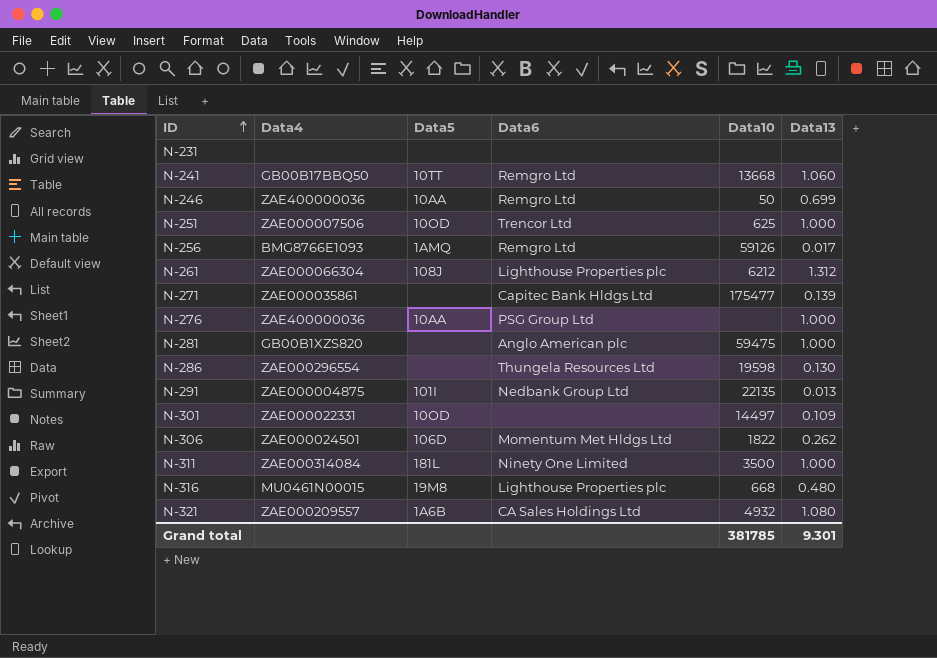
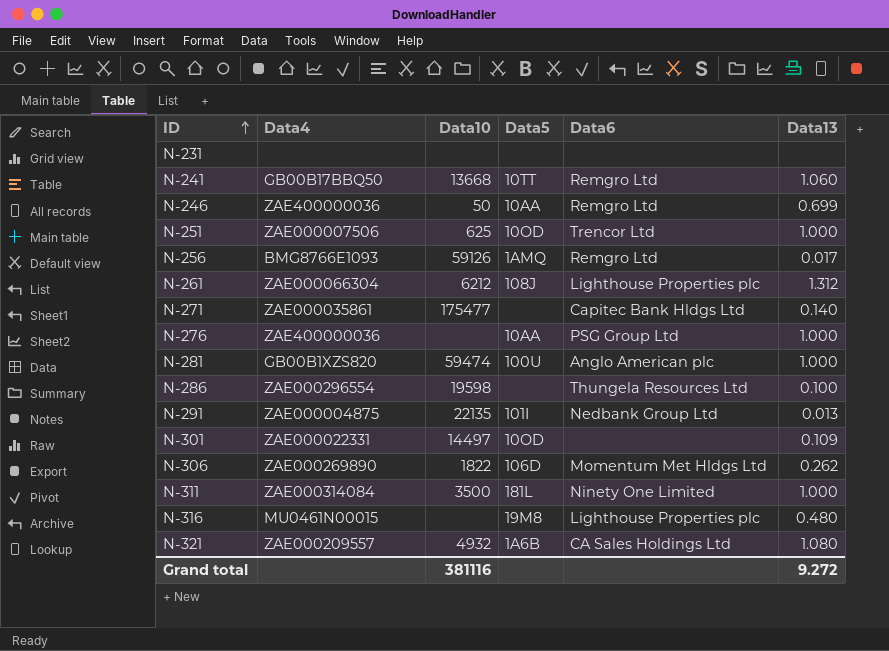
column Data10 | position: 5 -> 3
N-271 | Data13: 0.139 -> 0.140
N-281 | Data10: 59475 -> 59474
N-281 | Data5: none -> 100U
N-286 | Data13: 0.130 -> 0.100
N-306 | Data4: ZAE000024501 -> ZAE000269890
N-316 | Data10: 668 -> none
Grand total | Data10: 381785 -> 381116
Grand total | Data13: 9.301 -> 9.272

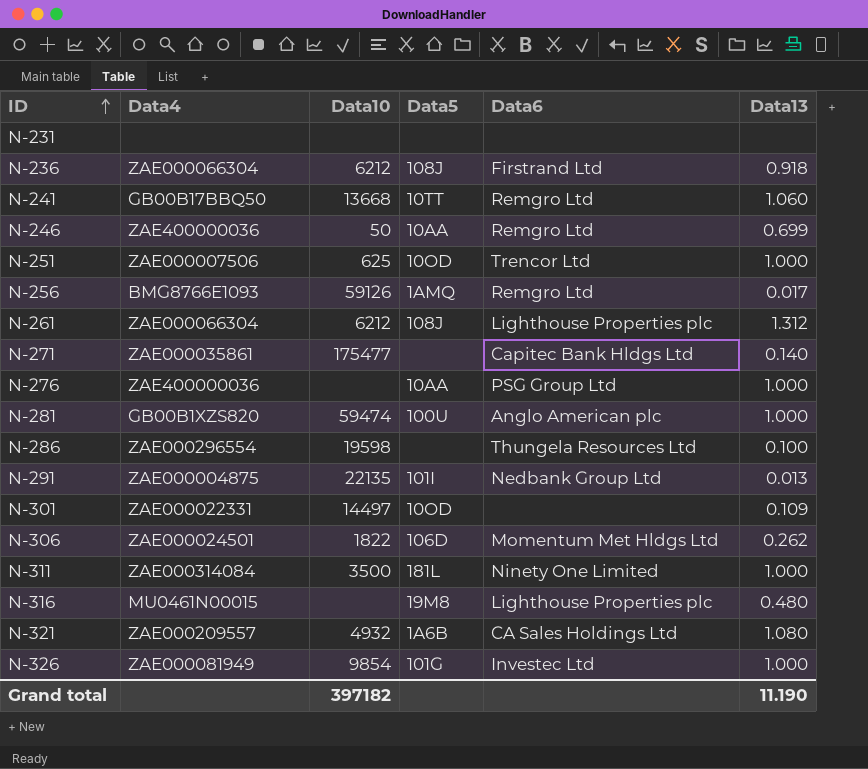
row N-236: none -> ZAE000066304 | 6212 | 108J | Firstrand Ltd | 0.918
N-306 | Data4: ZAE000269890 -> ZAE000024501
row N-326: none -> ZAE000081949 | 9854 | 101G | Investec Ltd | 1.000
Grand total | Data10: 381116 -> 397182
Grand total | Data13: 9.272 -> 11.190

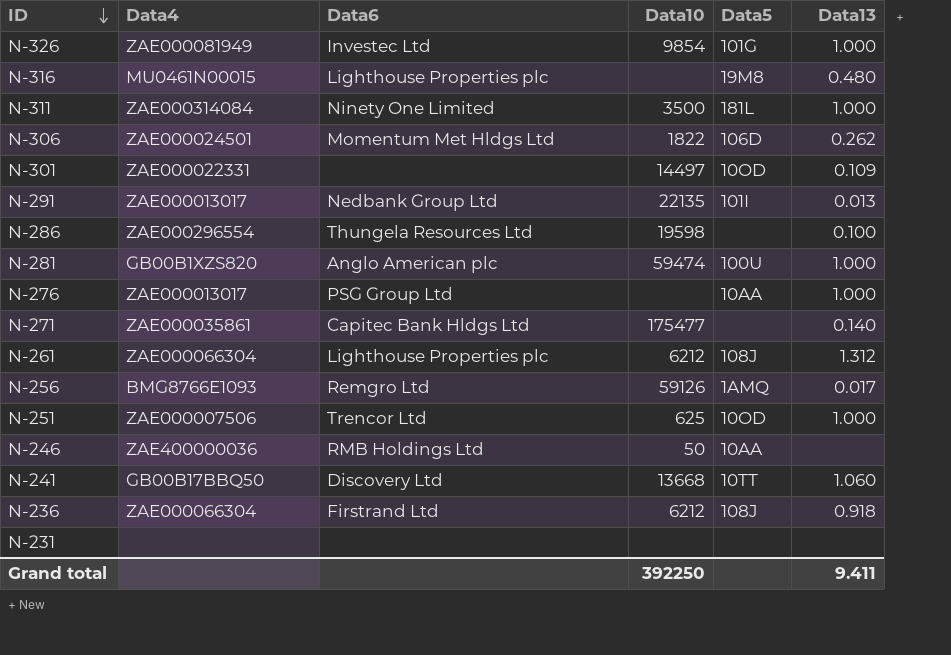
row order: ID ascending -> ID descending
column Data6 | position: 5 -> 3
row N-321: ZAE000209557 | 4932 | 1A6B | CA Sales Holdings Ltd | 1.080 -> none
N-291 | Data4: ZAE000004875 -> ZAE000013017
N-276 | Data4: ZAE400000036 -> ZAE000013017
N-246 | Data6: Remgro Ltd -> RMB Holdings Ltd
N-246 | Data13: 0.699 -> none
N-241 | Data6: Remgro Ltd -> Discovery Ltd
Grand total | Data10: 397182 -> 392250
Grand total | Data13: 11.190 -> 9.411

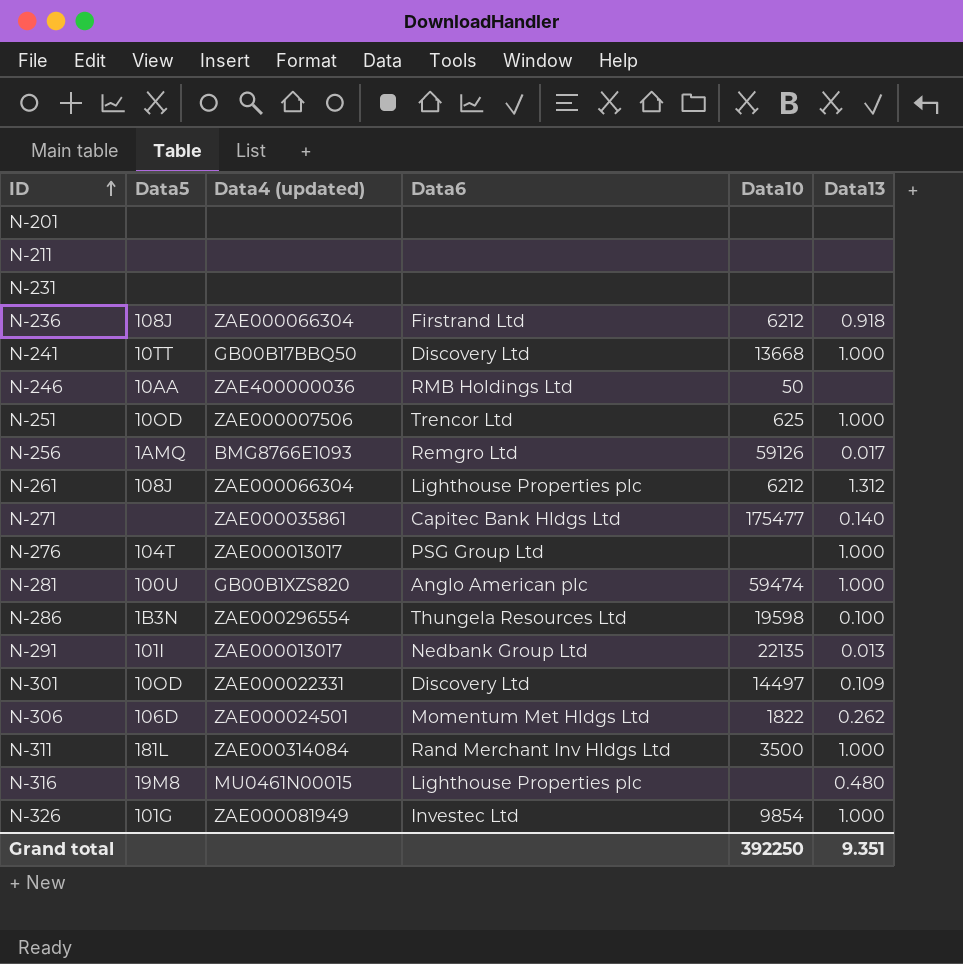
row order: ID descending -> ID ascending
column Data5 | position: 5 -> 2
column name: Data4 -> Data4 (updated)
row N-201: none -> none | none | none | none | none
row N-211: none -> none | none | none | none | none
N-241 | Data13: 1.060 -> 1.000
N-276 | Data5: 10AA -> 104T
N-286 | Data5: none -> 1B3N
N-301 | Data6: none -> Discovery Ltd
N-311 | Data6: Ninety One Limited -> Rand Merchant Inv Hldgs Ltd
Grand total | Data13: 9.411 -> 9.351

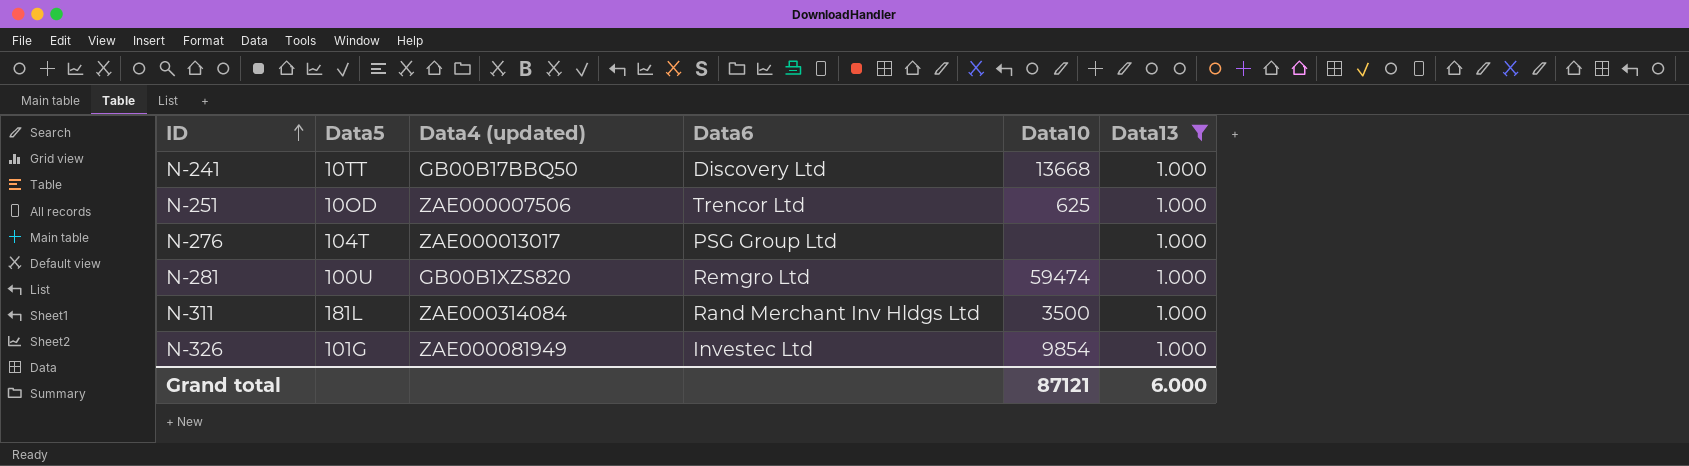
filter: none -> Data13 = 1.000
N-281 | Data6: Anglo American plc -> Remgro Ltd
Grand total | Data10: 392250 -> 87121
Grand total | Data13: 9.351 -> 6.000

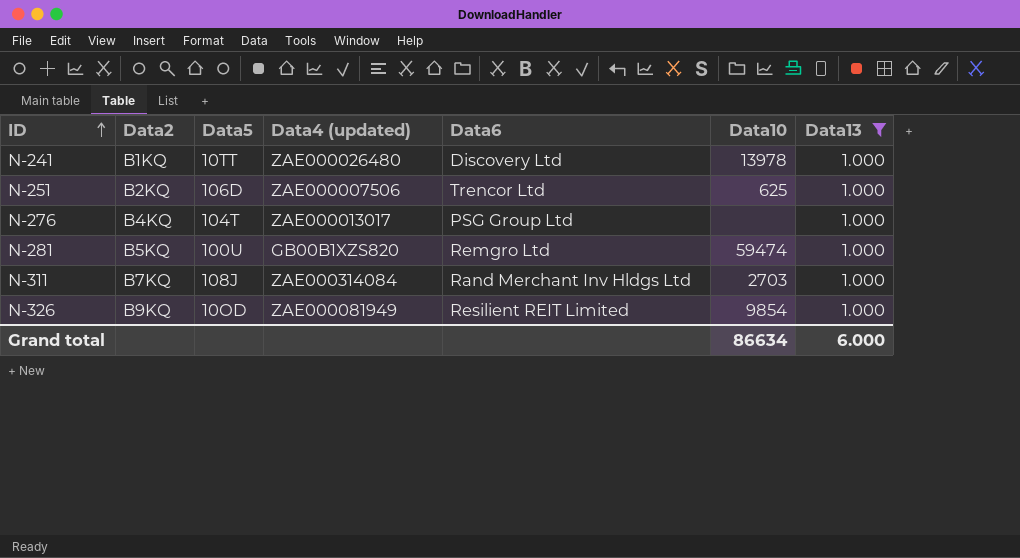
column Data2 | position: none -> 2
N-241 | Data4 (updated): GB00B17BBQ50 -> ZAE000026480
N-241 | Data10: 13668 -> 13978
N-251 | Data5: 10OD -> 106D
N-311 | Data5: 181L -> 108J
N-311 | Data10: 3500 -> 2703
N-326 | Data5: 101G -> 10OD
N-326 | Data6: Investec Ltd -> Resilient REIT Limited
Grand total | Data10: 87121 -> 86634

